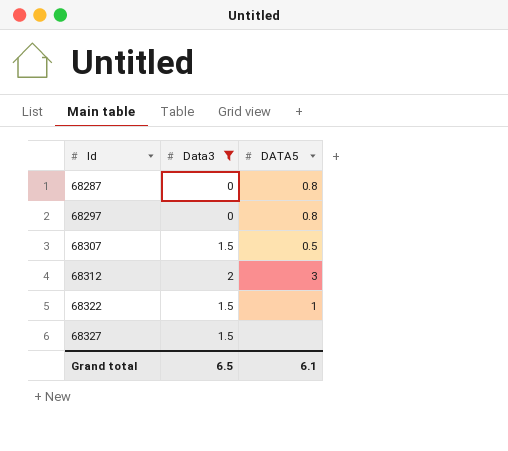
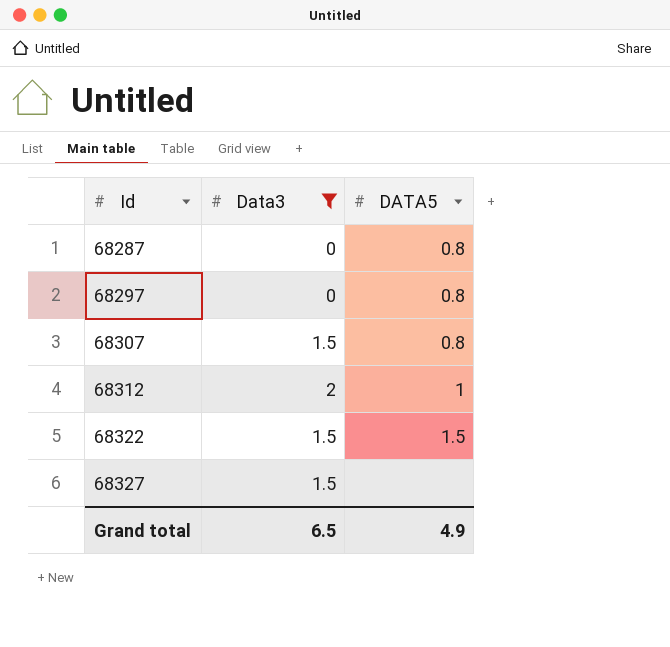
68307 | DATA5: 0.5 -> 0.8
68312 | DATA5: 3 -> 1
68322 | DATA5: 1 -> 1.5
Grand total | DATA5: 6.1 -> 4.9

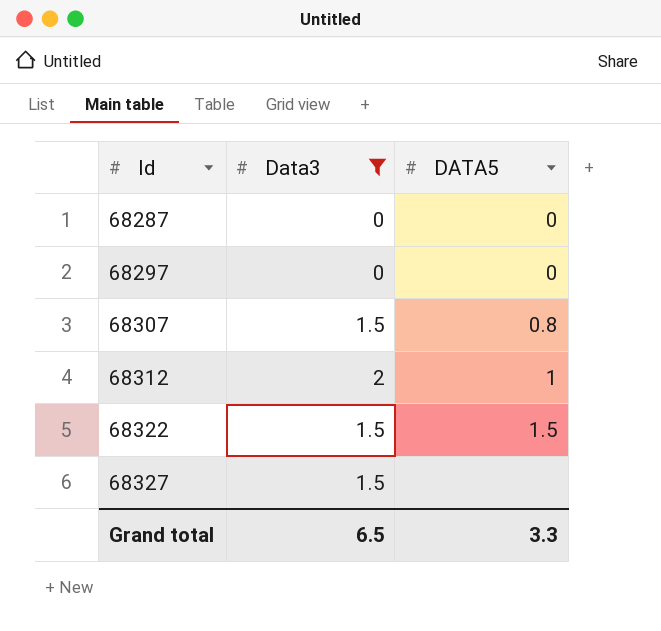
68287 | DATA5: 0.8 -> 0
68297 | DATA5: 0.8 -> 0
Grand total | DATA5: 4.9 -> 3.3

